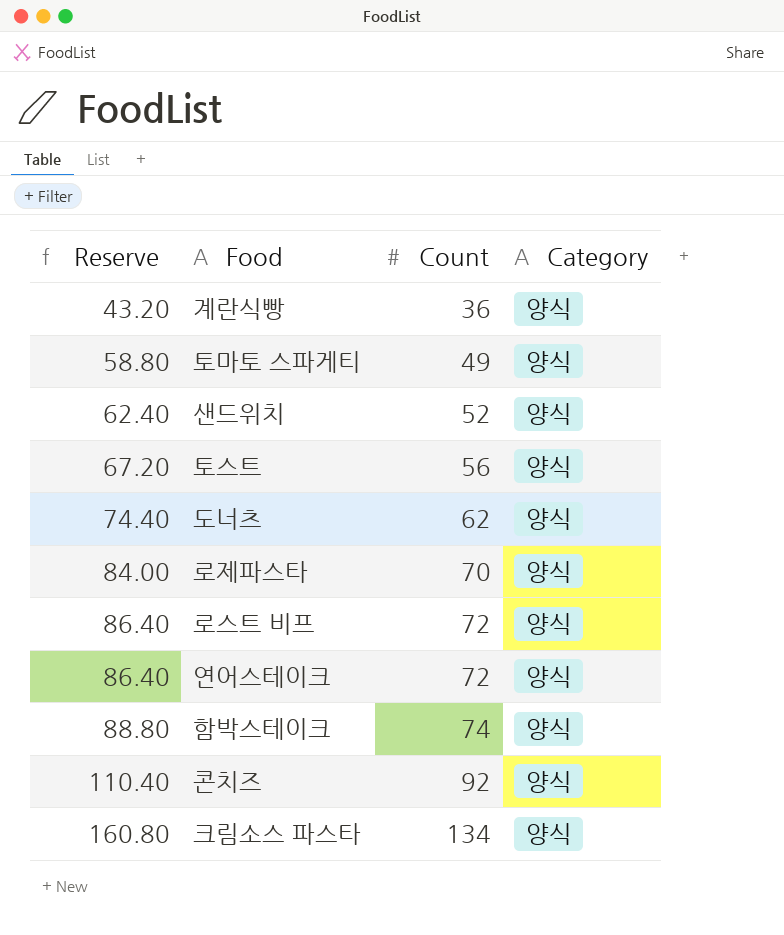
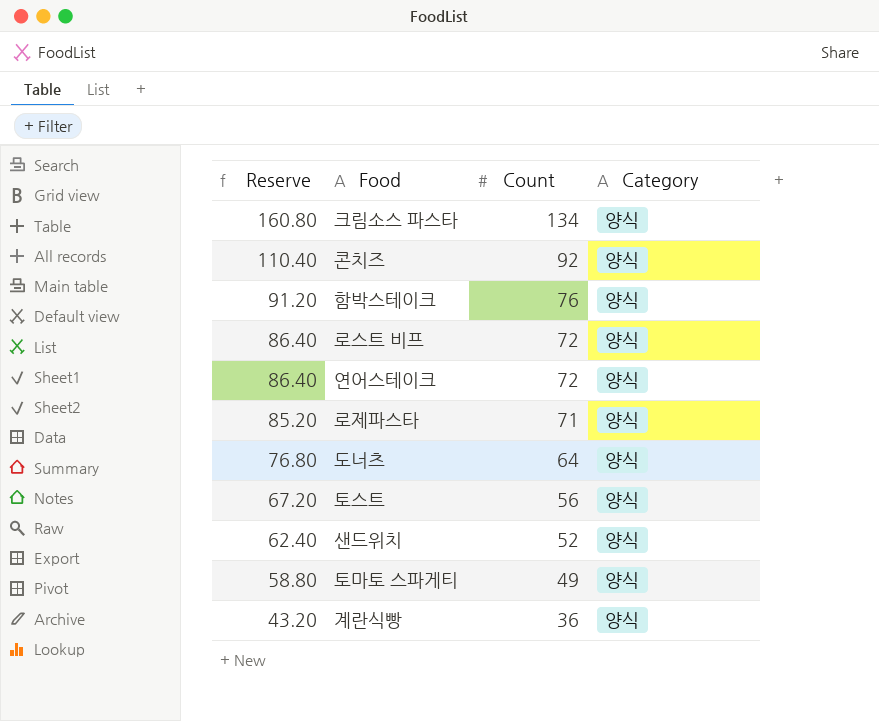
row order: Reserve ascending -> Reserve descending
함박스테이크 | Reserve: 88.80 -> 91.20
함박스테이크 | Count: 74 -> 76
로제파스타 | Reserve: 84.00 -> 85.20
로제파스타 | Count: 70 -> 71
도너츠 | Reserve: 74.40 -> 76.80
도너츠 | Count: 62 -> 64

